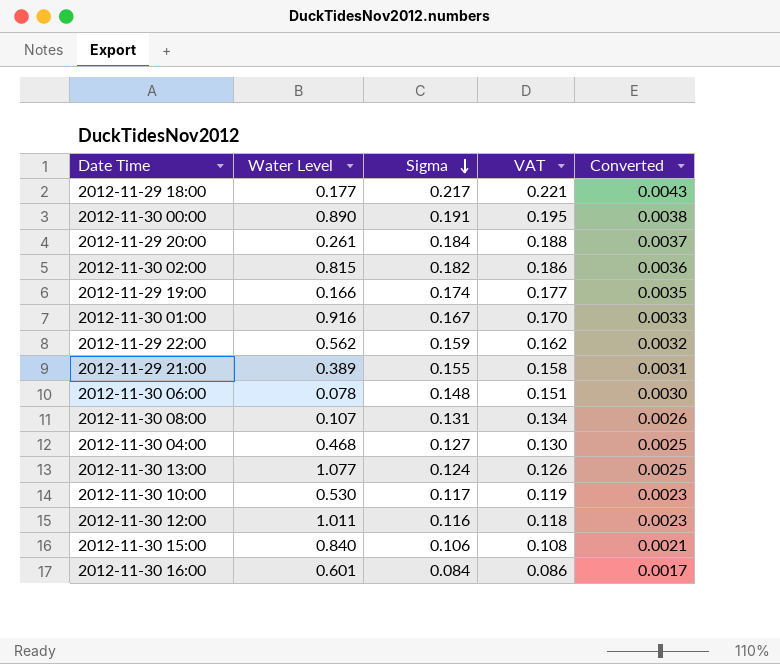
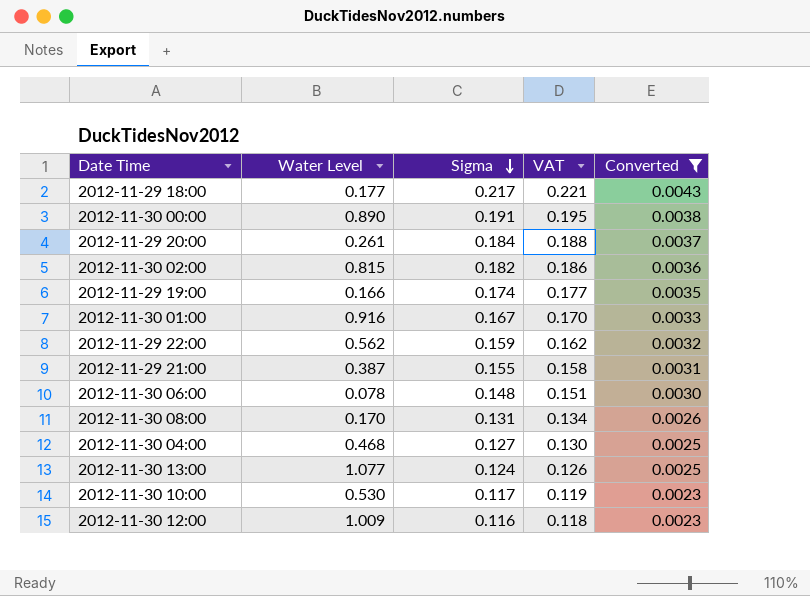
filter: none -> Converted >= 0.0023
2012-11-29 21:00 | Water Level: 0.389 -> 0.387
2012-11-30 08:00 | Water Level: 0.107 -> 0.170
2012-11-30 12:00 | Water Level: 1.011 -> 1.009

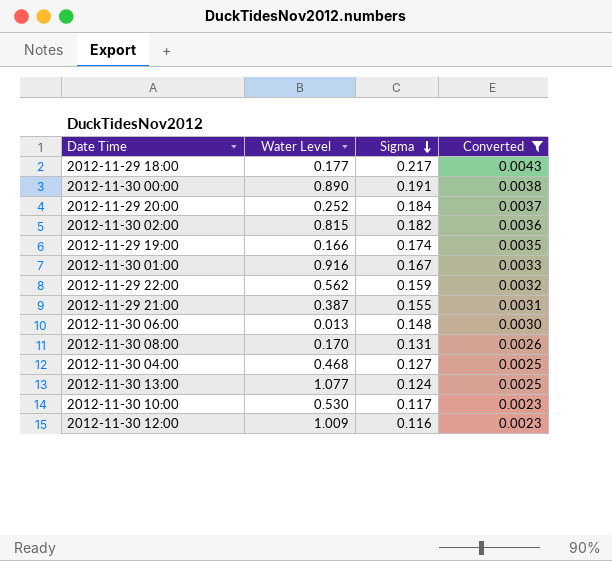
column VAT | formula: [Sigma] * 1.02 -> none
2012-11-29 20:00 | Water Level: 0.261 -> 0.252
2012-11-30 06:00 | Water Level: 0.078 -> 0.013

